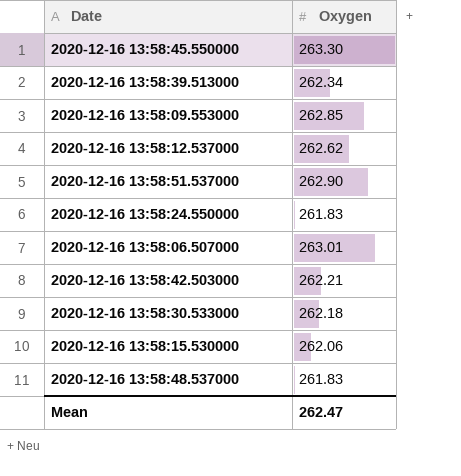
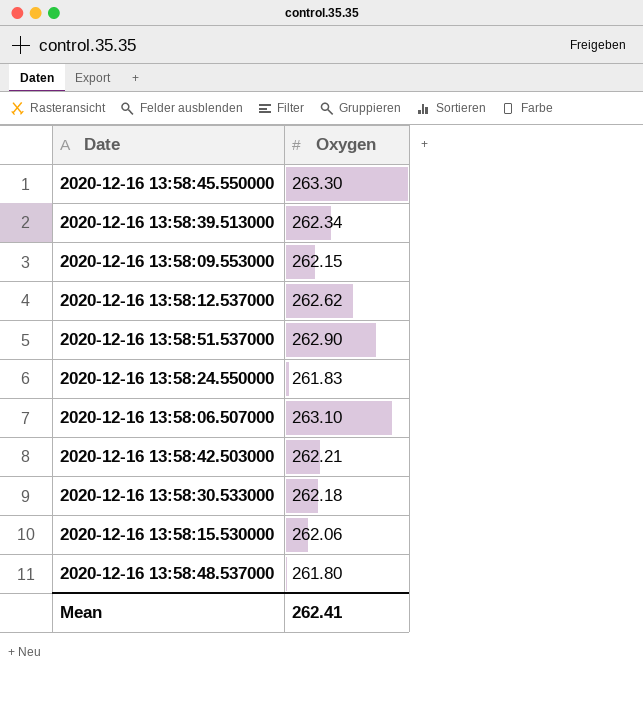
2020-12-16 13:58:09.553000 | Oxygen: 262.85 -> 262.15
2020-12-16 13:58:06.507000 | Oxygen: 263.01 -> 263.10
2020-12-16 13:58:48.537000 | Oxygen: 261.83 -> 261.80
Mean | Oxygen: 262.47 -> 262.41

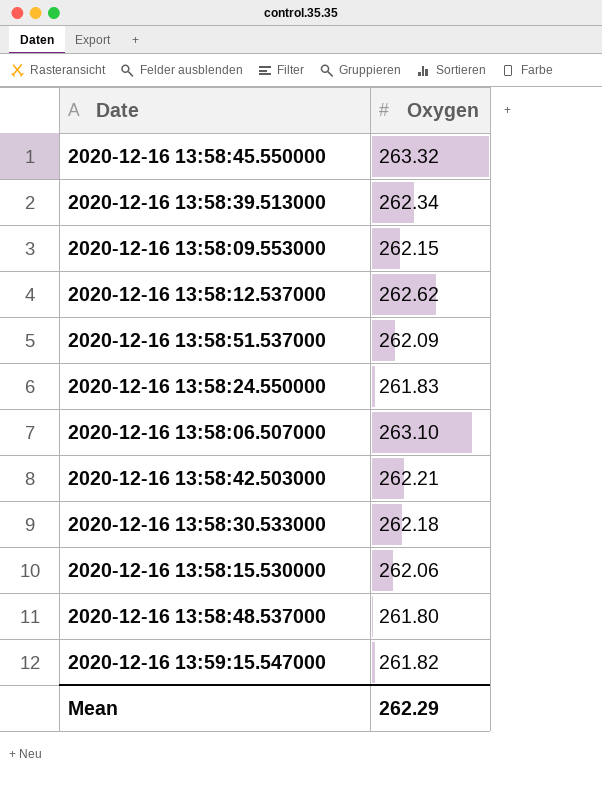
2020-12-16 13:58:45.550000 | Oxygen: 263.30 -> 263.32
2020-12-16 13:58:51.537000 | Oxygen: 262.90 -> 262.09
row 2020-12-16 13:59:15.547000: none -> 261.82
Mean | Oxygen: 262.41 -> 262.29

